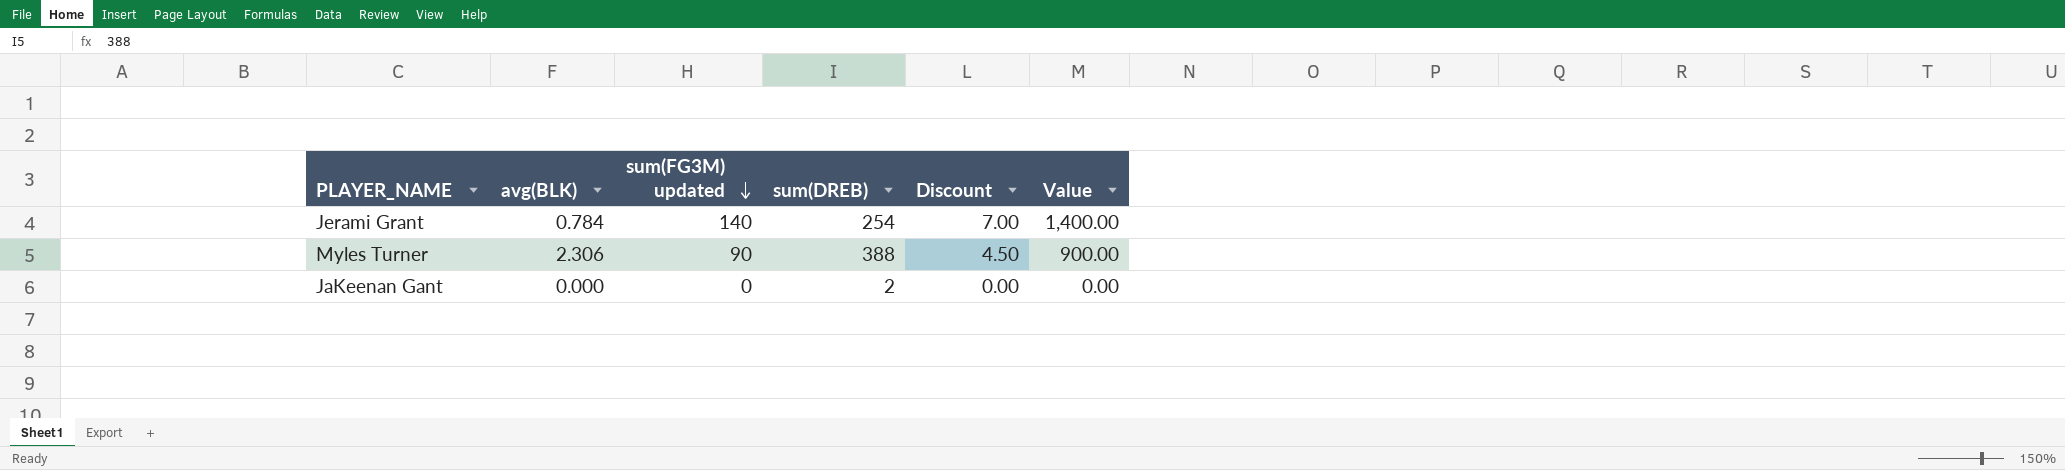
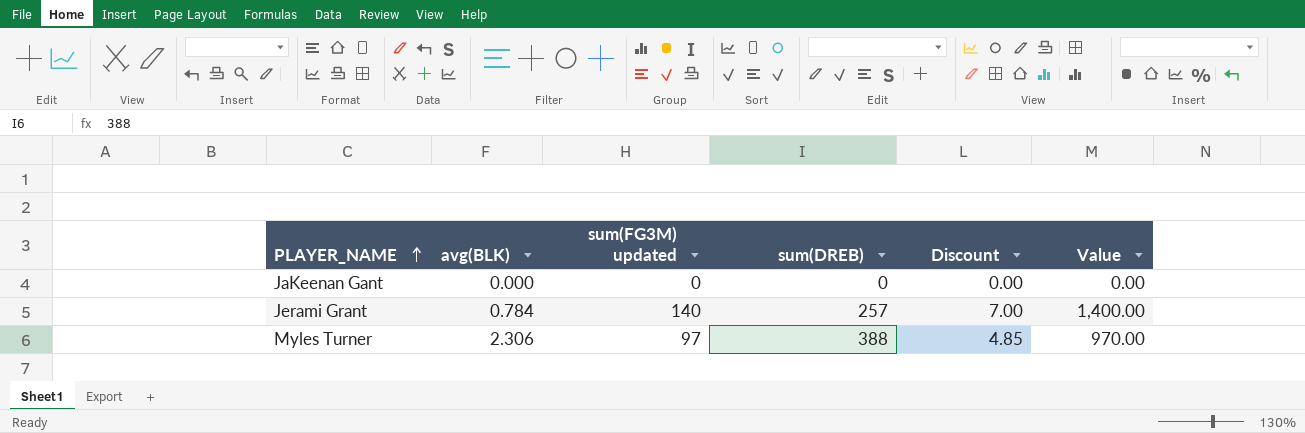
row order: sum(FG3M) updated descending -> PLAYER_NAME ascending
JaKeenan Gant | sum(DREB): 2 -> 0
Jerami Grant | sum(DREB): 254 -> 257
Myles Turner | sum(FG3M) updated: 90 -> 97
Myles Turner | Discount: 4.50 -> 4.85
Myles Turner | Value: 900.00 -> 970.00

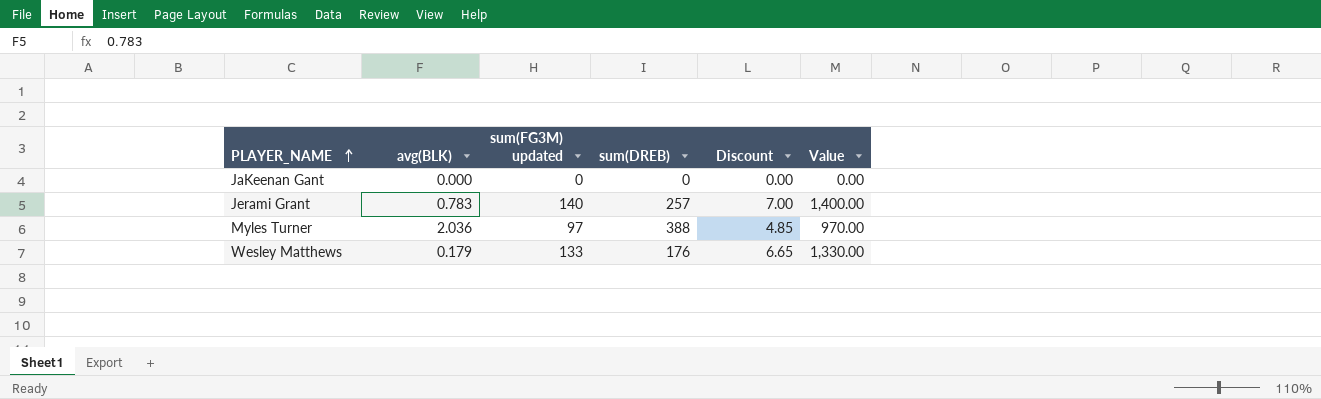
Jerami Grant | avg(BLK): 0.784 -> 0.783
Myles Turner | avg(BLK): 2.306 -> 2.036
row Wesley Matthews: none -> 0.179 | 133 | 176 | 6.65 | 1,330.00

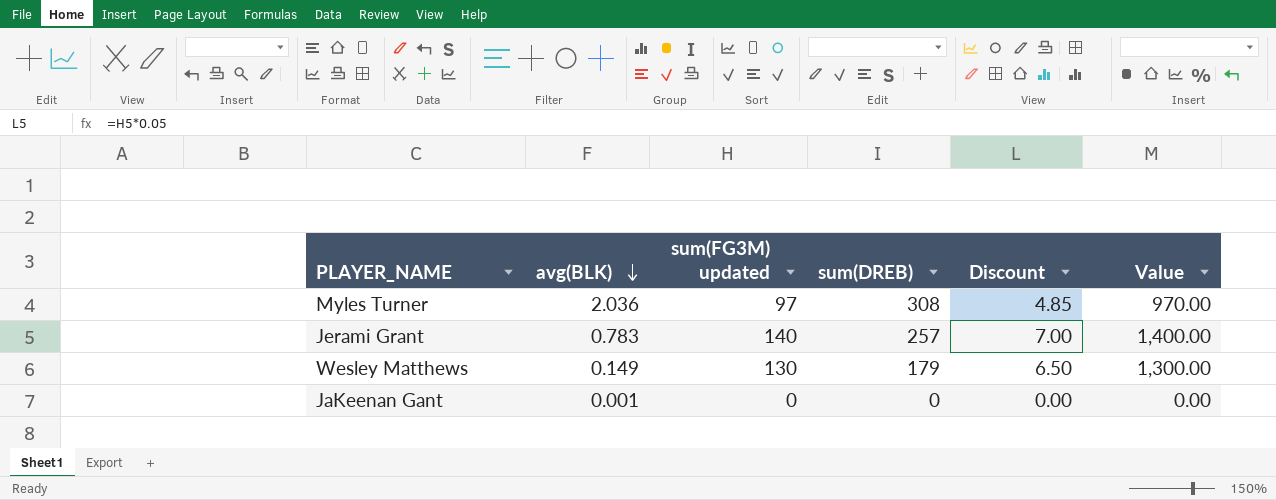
row order: PLAYER_NAME ascending -> avg(BLK) descending
Myles Turner | sum(DREB): 388 -> 308
Wesley Matthews | avg(BLK): 0.179 -> 0.149
Wesley Matthews | sum(FG3M) updated: 133 -> 130
Wesley Matthews | sum(DREB): 176 -> 179
Wesley Matthews | Discount: 6.65 -> 6.50
Wesley Matthews | Value: 1,330.00 -> 1,300.00
JaKeenan Gant | avg(BLK): 0.000 -> 0.001

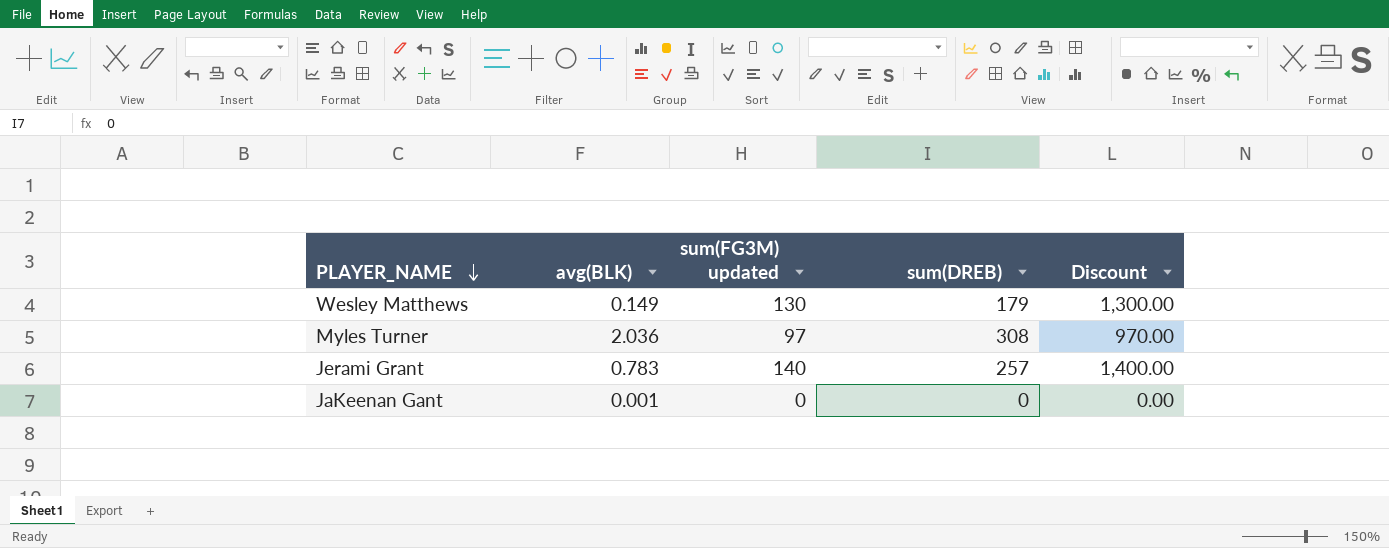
row order: avg(BLK) descending -> PLAYER_NAME descending
column Value | formula: [sum(FG3M) updated] * 10 -> none
column Discount | formula: [sum(FG3M) updated] * 0.05 -> [sum(FG3M) updated] * 10

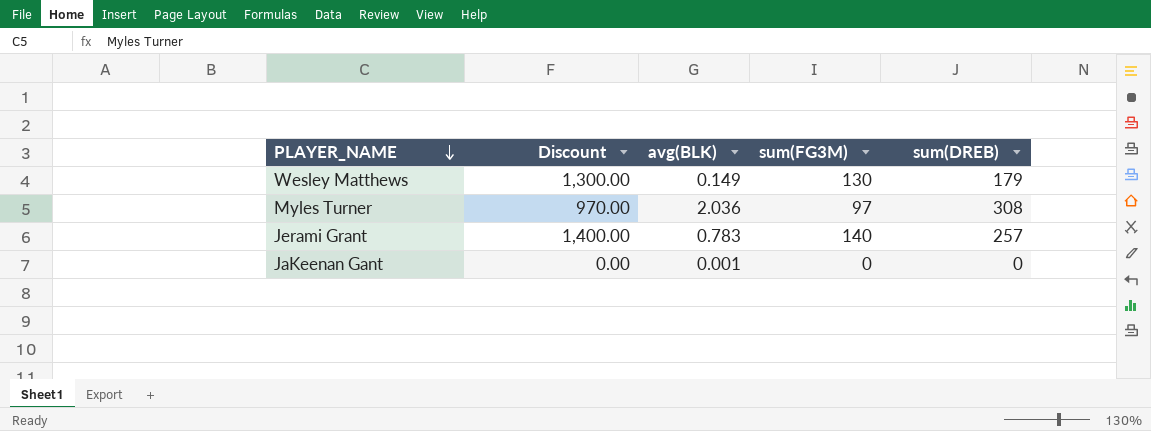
column Discount | position: 5 -> 2
column name: sum(FG3M) updated -> sum(FG3M)

